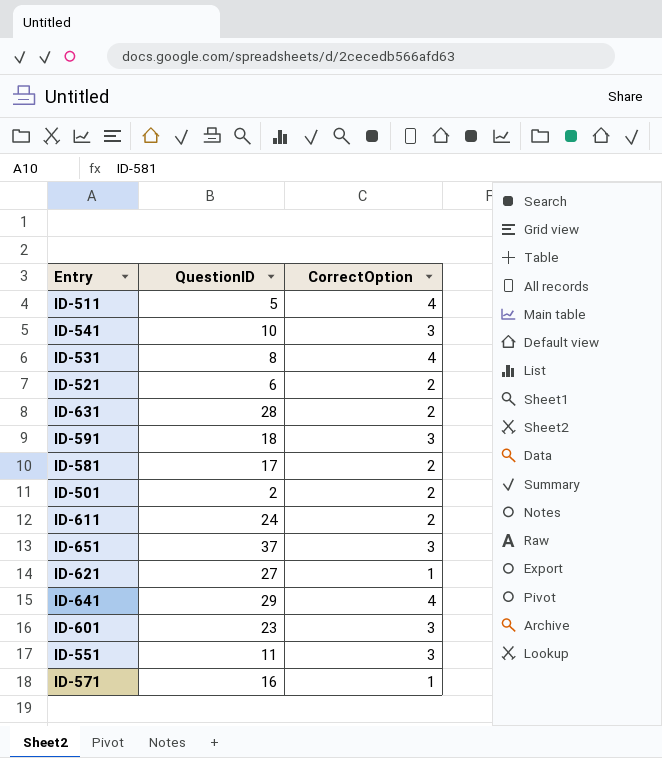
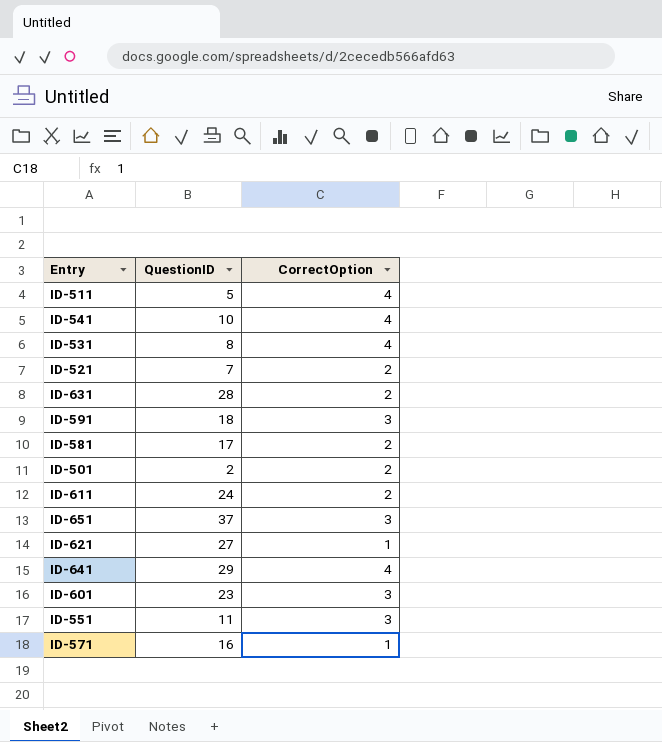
ID-541 | CorrectOption: 3 -> 4
ID-521 | QuestionID: 6 -> 7

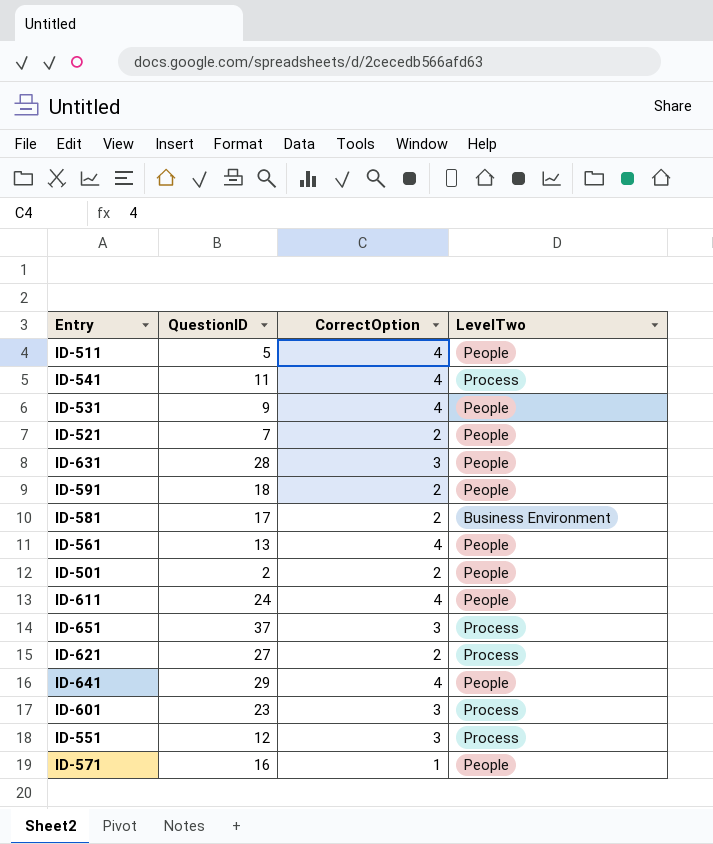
column LevelTwo | position: none -> 4
ID-541 | QuestionID: 10 -> 11
ID-531 | QuestionID: 8 -> 9
ID-631 | CorrectOption: 2 -> 3
ID-591 | CorrectOption: 3 -> 2
row ID-561: none -> 13 | 4 | People
ID-611 | CorrectOption: 2 -> 4
ID-621 | CorrectOption: 1 -> 2
ID-551 | QuestionID: 11 -> 12

